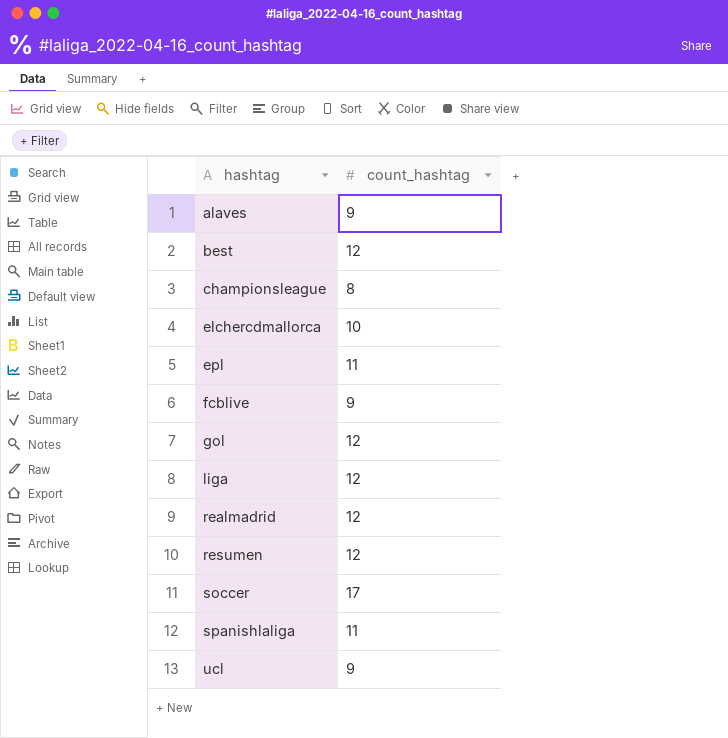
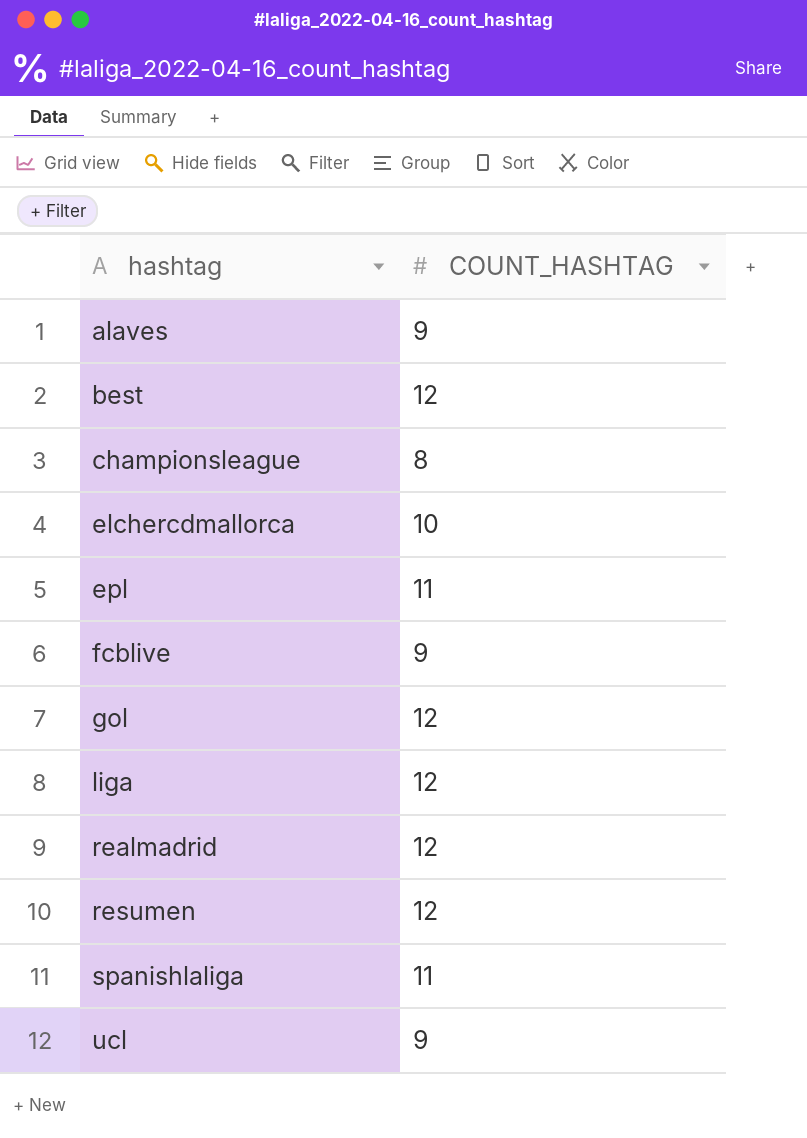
column name: count_hashtag -> COUNT_HASHTAG
row soccer: 17 -> none

